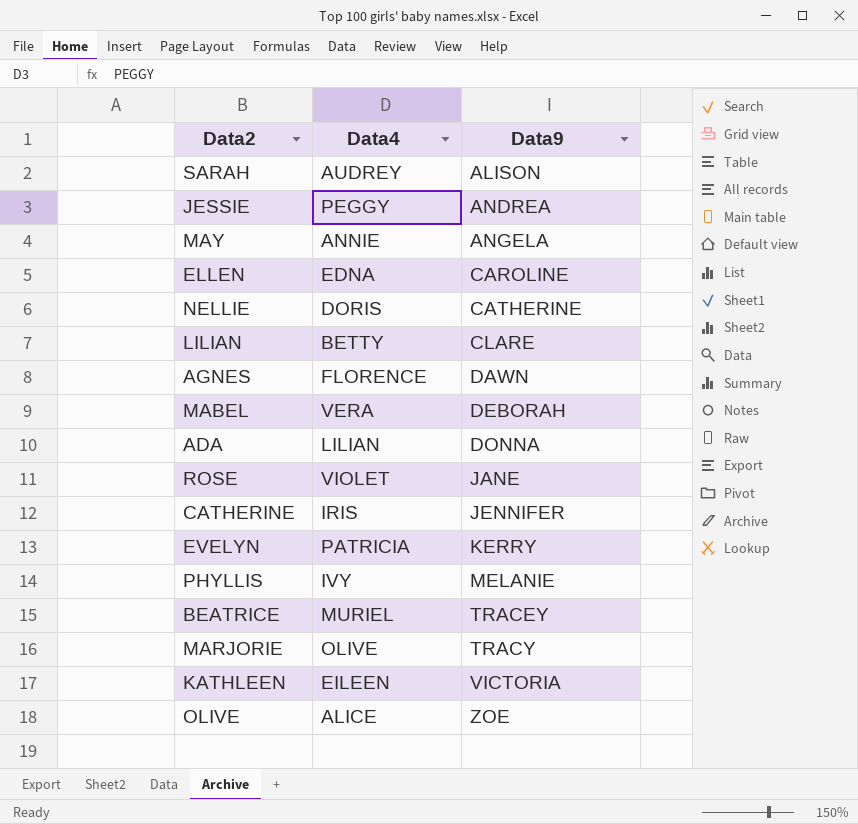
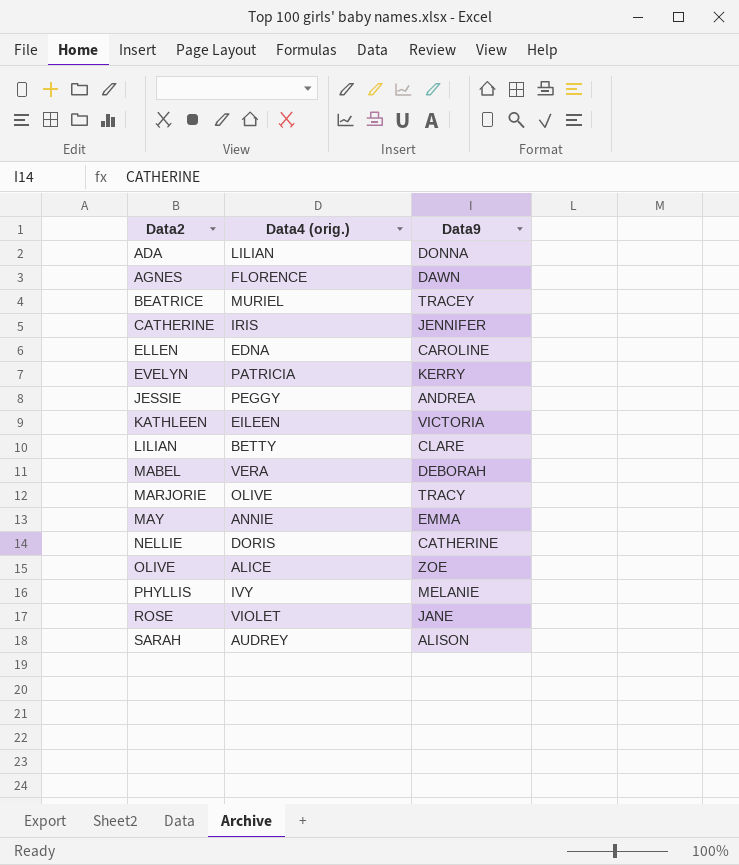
row order: Data9 ascending -> Data2 ascending
column name: Data4 -> Data4 (orig.)
MAY | Data9: ANGELA -> EMMA

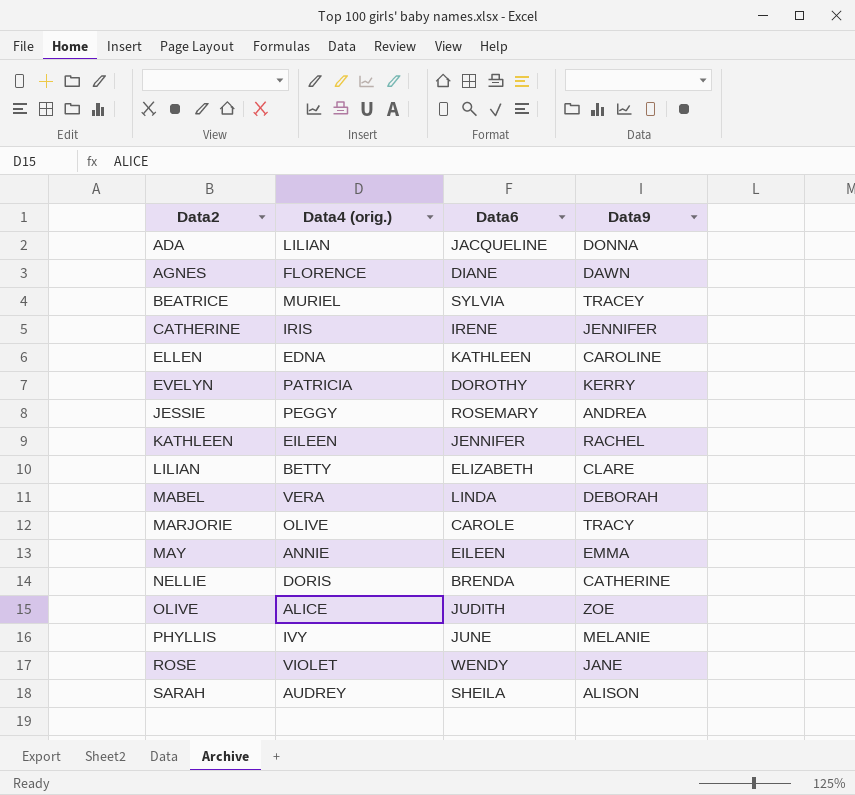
column Data6 | position: none -> 3
KATHLEEN | Data9: VICTORIA -> RACHEL

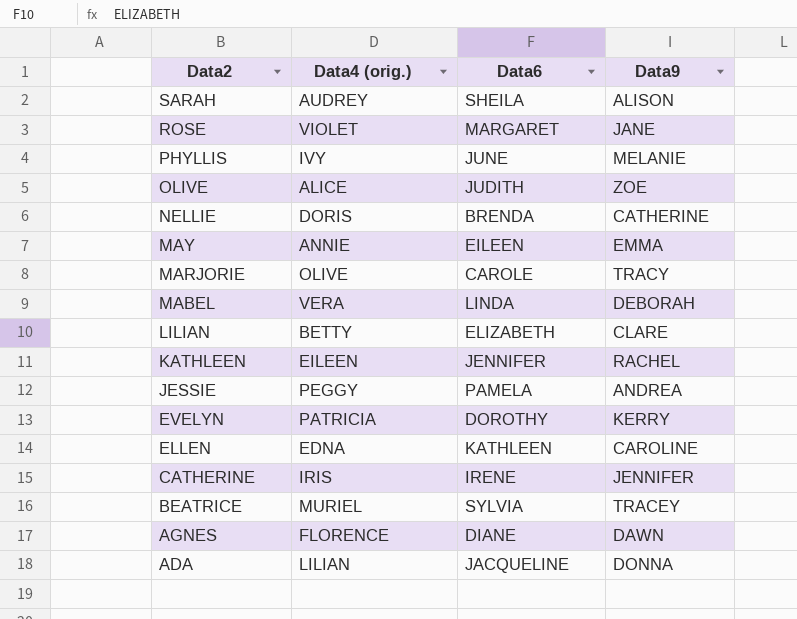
row order: Data2 ascending -> Data2 descending
ROSE | Data6: WENDY -> MARGARET
JESSIE | Data6: ROSEMARY -> PAMELA

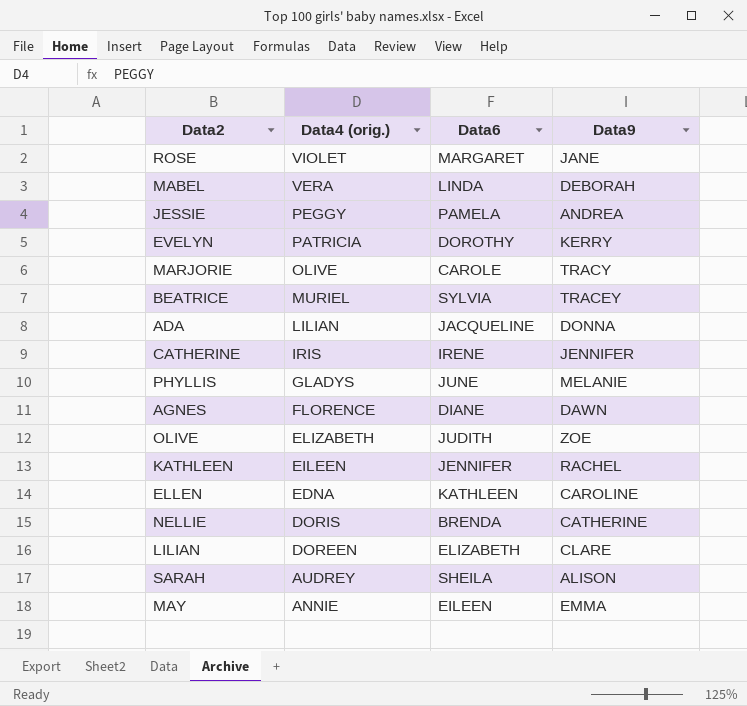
row order: Data2 descending -> Data4 (orig.) descending
PHYLLIS | Data4 (orig.): IVY -> GLADYS
OLIVE | Data4 (orig.): ALICE -> ELIZABETH
LILIAN | Data4 (orig.): BETTY -> DOREEN

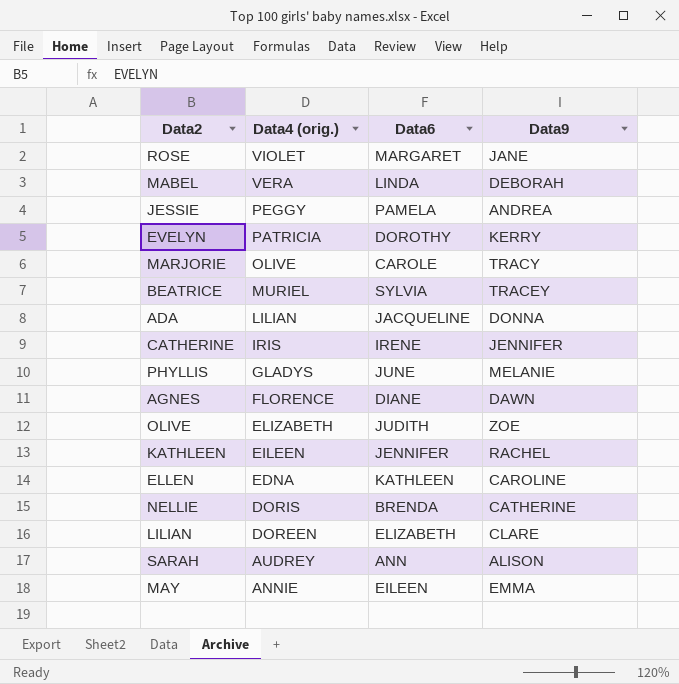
SARAH | Data6: SHEILA -> ANN

